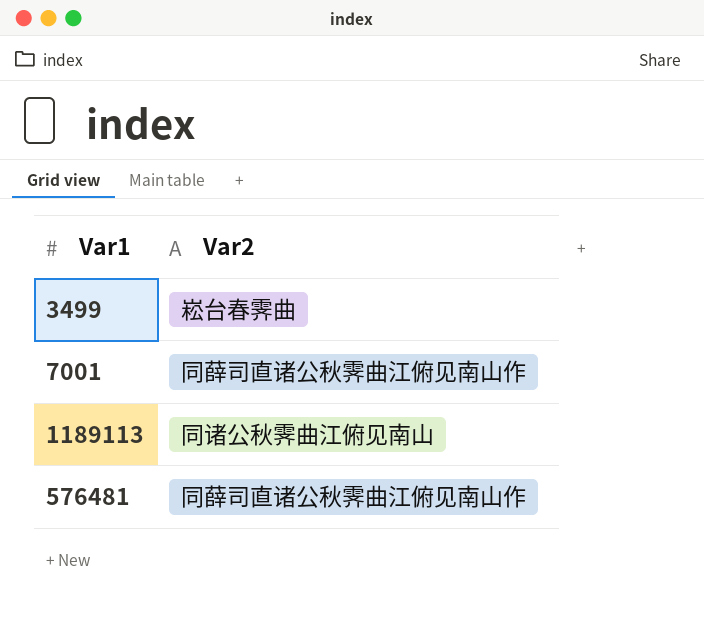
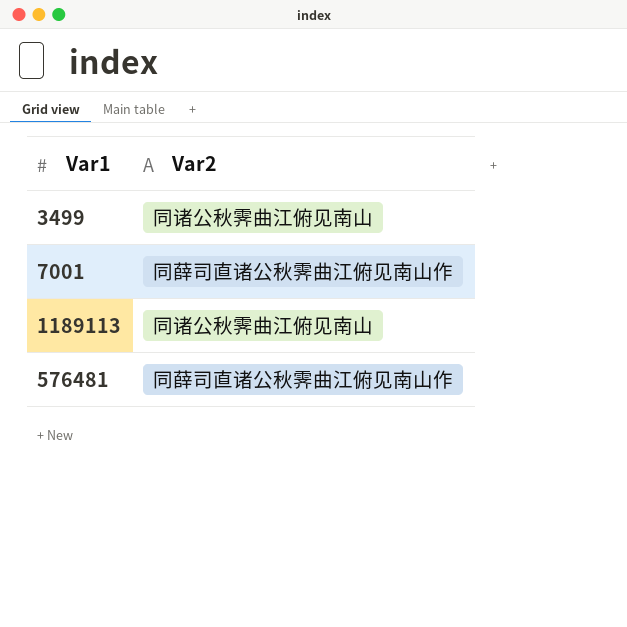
3499 | Var2: 崧台春霁曲 -> 同诸公秋霁曲江俯见南山

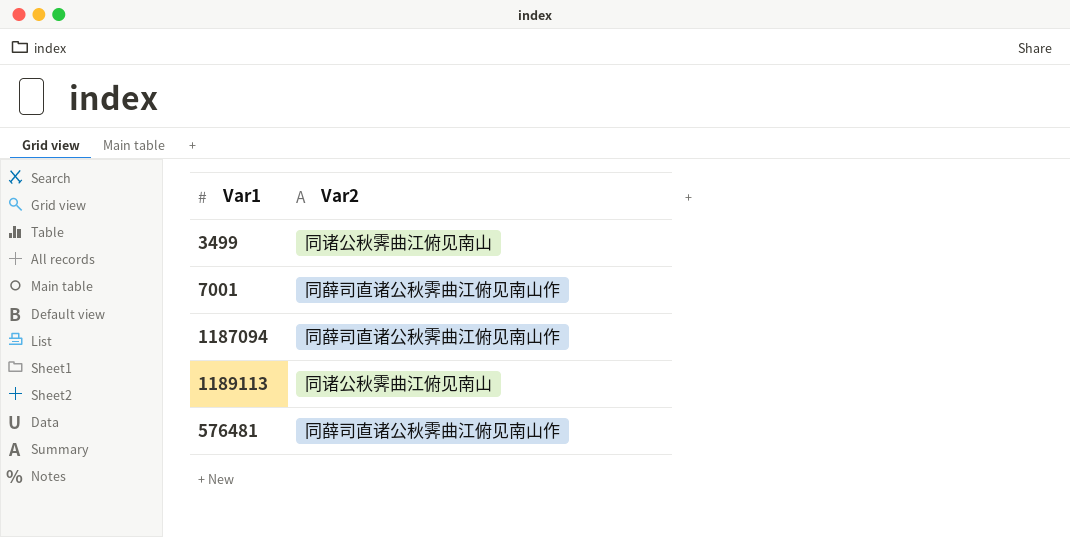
row 1187094: none -> 同薛司直诸公秋霁曲江俯见南山作

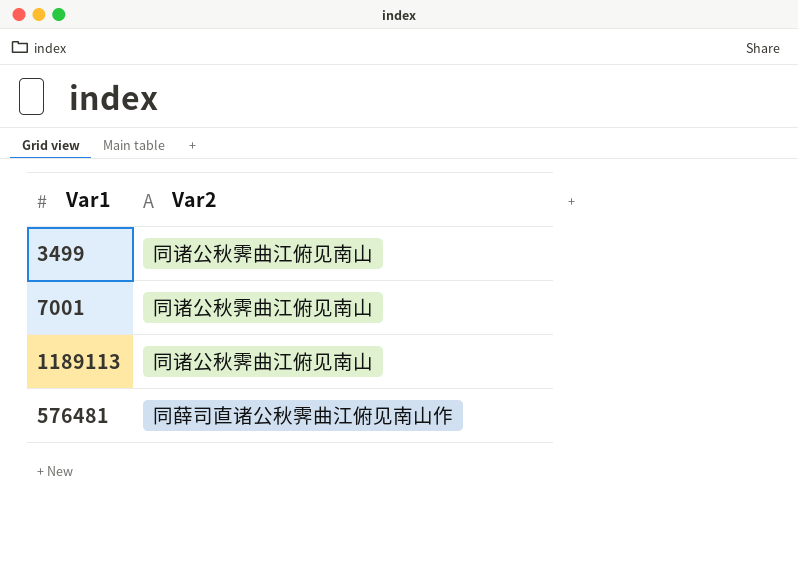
row 1187094: 同薛司直诸公秋霁曲江俯见南山作 -> none
7001 | Var2: 同薛司直诸公秋霁曲江俯见南山作 -> 同诸公秋霁曲江俯见南山

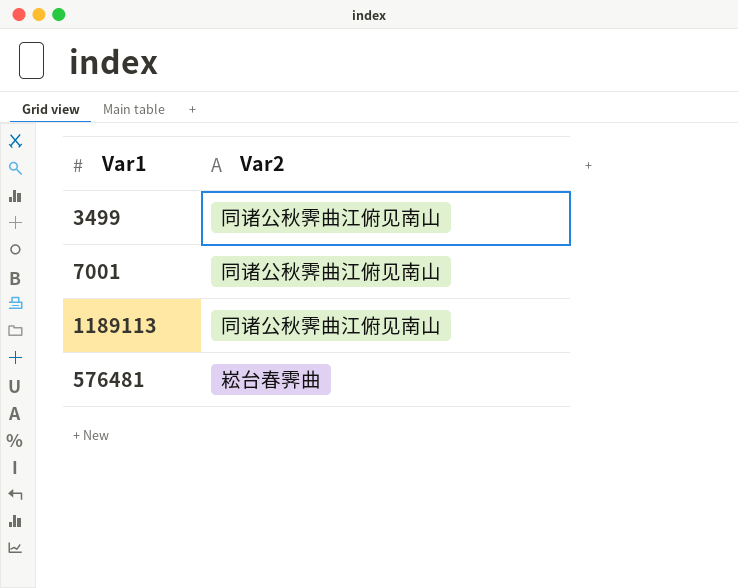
576481 | Var2: 同薛司直诸公秋霁曲江俯见南山作 -> 崧台春霁曲

